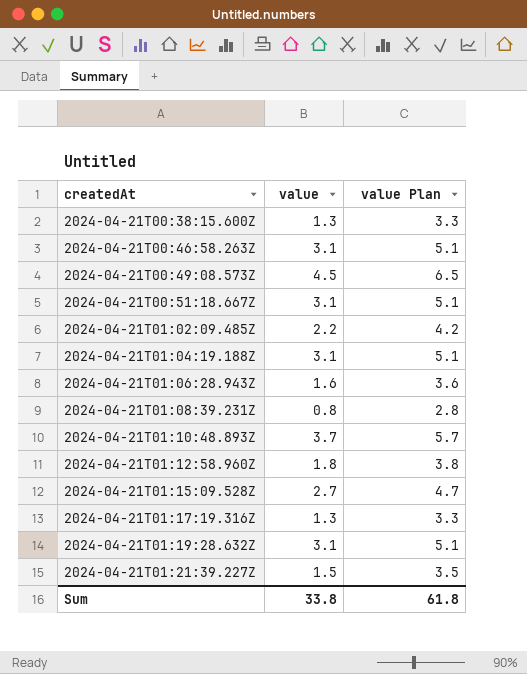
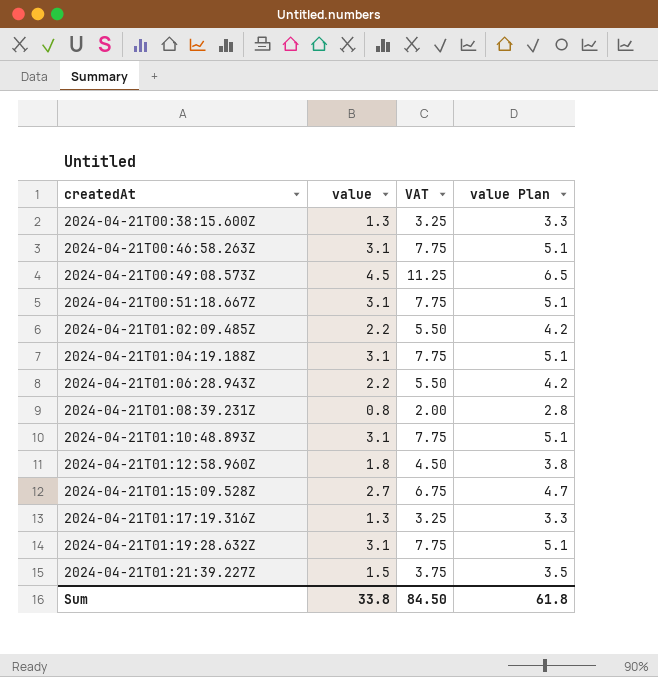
column VAT | formula: none -> [value] * 2.5
2024-04-21T01:06:28.943Z | value: 1.6 -> 2.2
2024-04-21T01:06:28.943Z | value Plan: 3.6 -> 4.2
2024-04-21T01:10:48.893Z | value: 3.7 -> 3.1
2024-04-21T01:10:48.893Z | value Plan: 5.7 -> 5.1

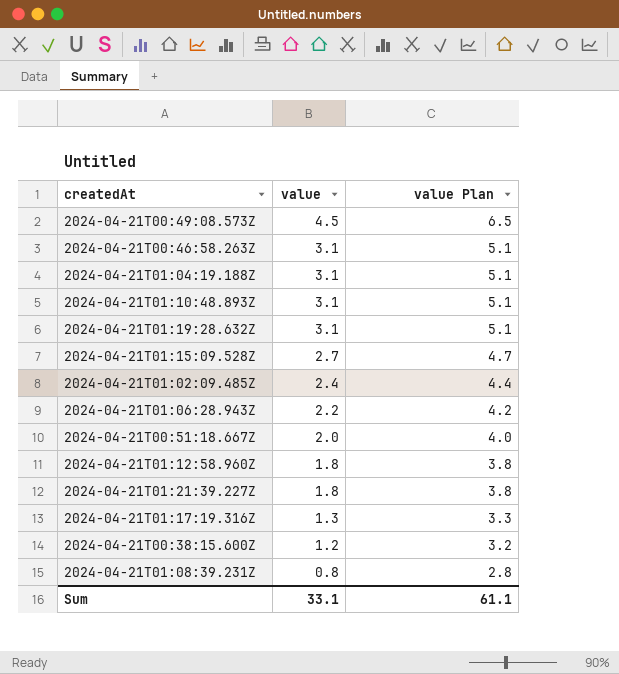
row order: createdAt ascending -> value descending
column VAT | formula: [value] * 2.5 -> none
2024-04-21T01:02:09.485Z | value: 2.2 -> 2.4
2024-04-21T01:02:09.485Z | value Plan: 4.2 -> 4.4
2024-04-21T00:51:18.667Z | value: 3.1 -> 2.0
2024-04-21T00:51:18.667Z | value Plan: 5.1 -> 4.0
2024-04-21T01:21:39.227Z | value: 1.5 -> 1.8
2024-04-21T01:21:39.227Z | value Plan: 3.5 -> 3.8
2024-04-21T00:38:15.600Z | value: 1.3 -> 1.2
2024-04-21T00:38:15.600Z | value Plan: 3.3 -> 3.2
Sum | value: 33.8 -> 33.1
Sum | value Plan: 61.8 -> 61.1

